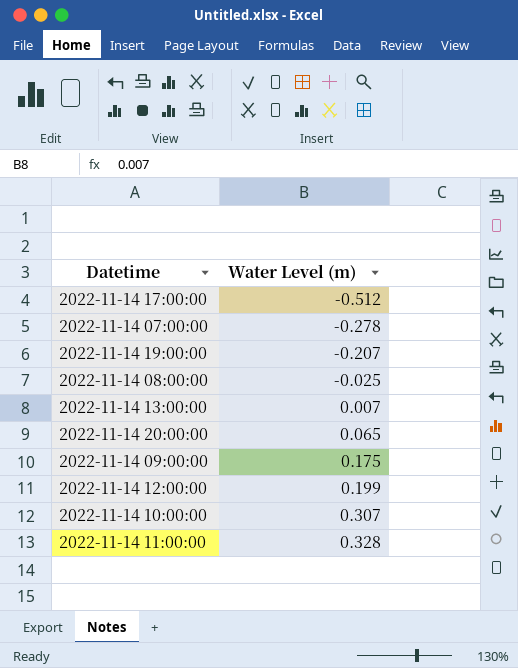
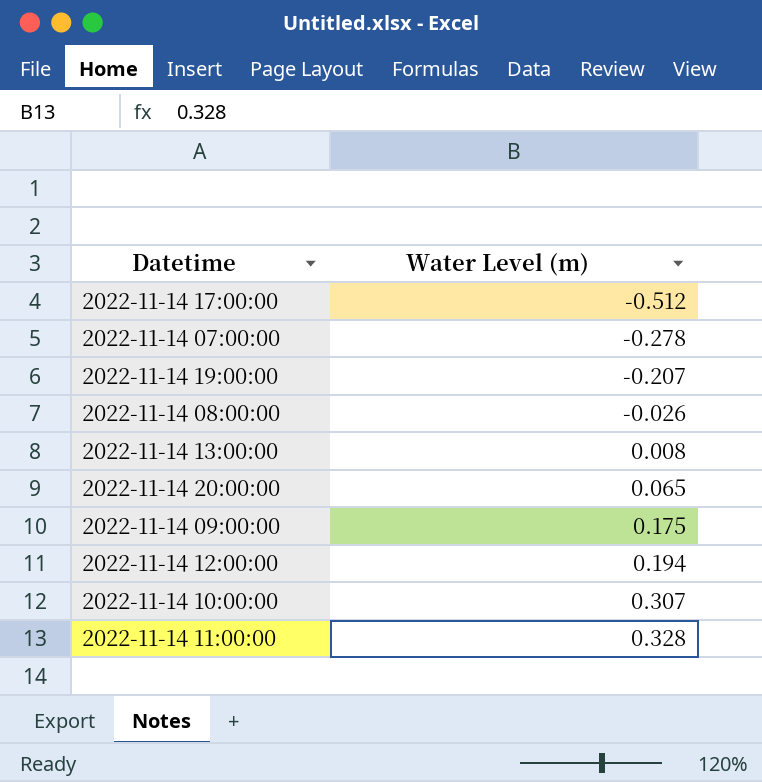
2022-11-14 08:00:00 | Water Level (m): -0.025 -> -0.026
2022-11-14 13:00:00 | Water Level (m): 0.007 -> 0.008
2022-11-14 12:00:00 | Water Level (m): 0.199 -> 0.194

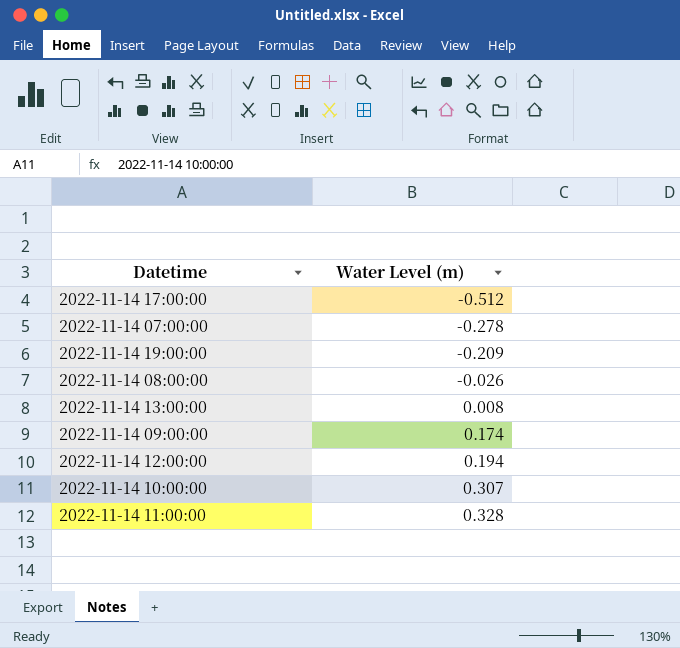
row 2022-11-14 20:00:00: 0.065 -> none
2022-11-14 19:00:00 | Water Level (m): -0.207 -> -0.209
2022-11-14 09:00:00 | Water Level (m): 0.175 -> 0.174

